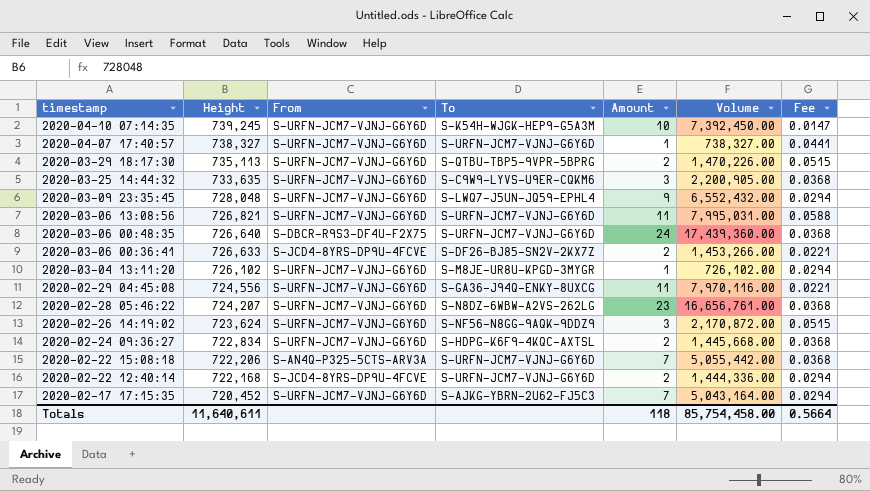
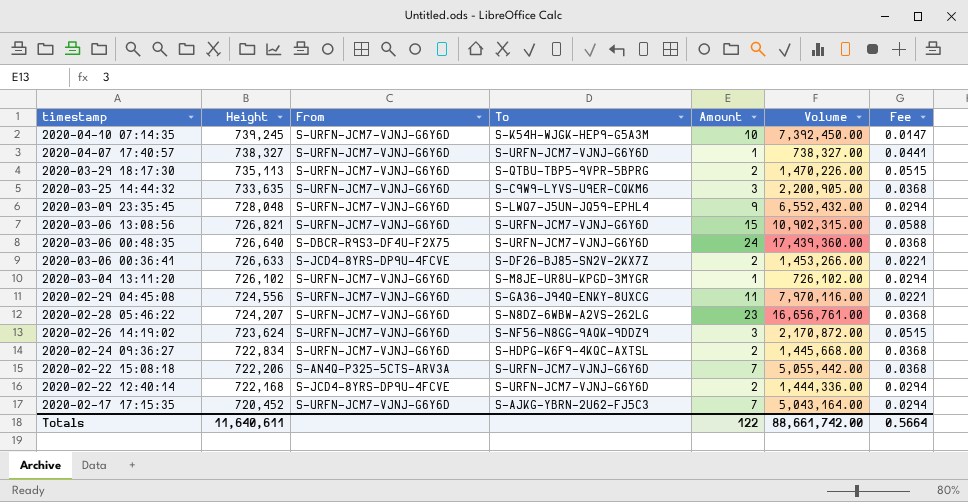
2020-03-06 13:08:56 | Amount: 11 -> 15
2020-03-06 13:08:56 | Volume: 7,995,031.00 -> 10,902,315.00
Totals | Amount: 118 -> 122
Totals | Volume: 85,754,458.00 -> 88,661,742.00

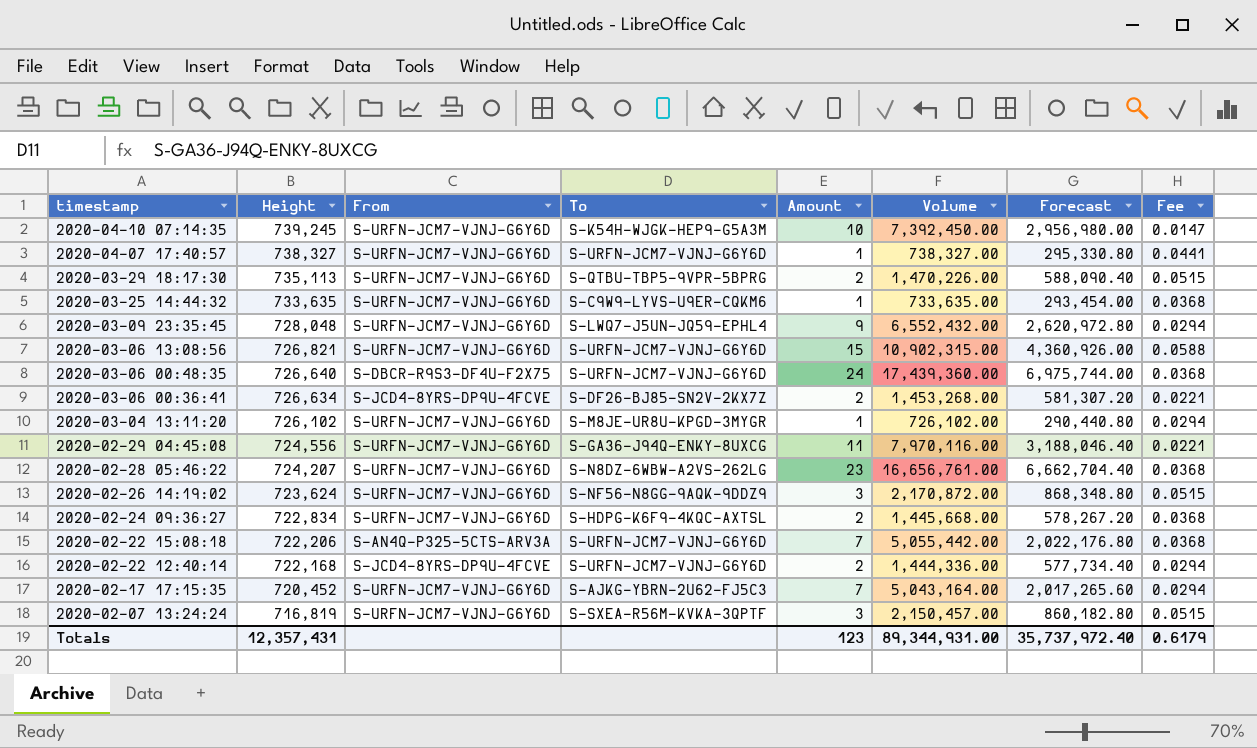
column Forecast | formula: none -> [Volume] * 0.4
2020-03-25 14:44:32 | Amount: 3 -> 1
2020-03-25 14:44:32 | Volume: 2,200,905.00 -> 733,635.00
2020-03-06 00:36:41 | Height: 726,633 -> 726,634
2020-03-06 00:36:41 | Volume: 1,453,266.00 -> 1,453,268.00
row 2020-02-07 13:24:24: none -> 716,819 | S-URFN-JCM7-VJNJ-G6Y6D | S-SXEA-R56M-KVKA-3QPTF | 3 | 2,150,457.00 | 860,182.80 | 0.0515
Totals | Height: 11,640,611 -> 12,357,431
Totals | Amount: 122 -> 123
Totals | Volume: 88,661,742.00 -> 89,344,931.00
Totals | Fee: 0.5664 -> 0.6179

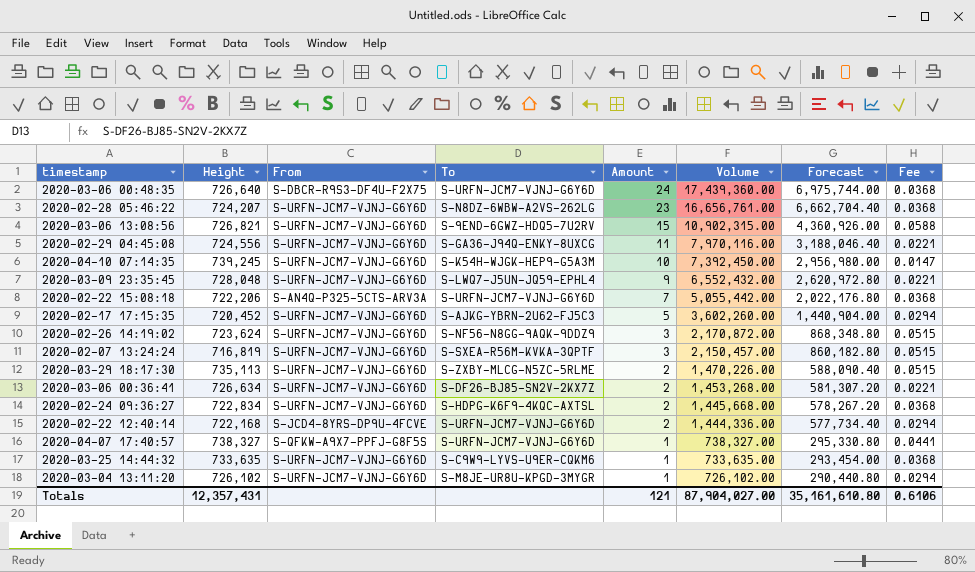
row order: timestamp descending -> Amount descending
2020-03-06 13:08:56 | To: S-URFN-JCM7-VJNJ-G6Y6D -> S-9END-6GWZ-HDQ5-7U2RV
2020-03-09 23:35:45 | Fee: 0.0294 -> 0.0221
2020-02-17 17:15:35 | Amount: 7 -> 5
2020-02-17 17:15:35 | Volume: 5,043,164.00 -> 3,602,260.00
2020-02-17 17:15:35 | Forecast: 2,017,265.60 -> 1,440,904.00
2020-03-29 18:17:30 | To: S-QTBU-TBP5-9VPR-5BPRG -> S-ZXBY-MLCG-N5ZC-5RLME
2020-03-06 00:36:41 | From: S-JCD4-8YRS-DP9U-4FCVE -> S-URFN-JCM7-VJNJ-G6Y6D
2020-04-07 17:40:57 | From: S-URFN-JCM7-VJNJ-G6Y6D -> S-QFKW-A9X7-PPFJ-G8F5S
Totals | Amount: 123 -> 121
Totals | Volume: 89,344,931.00 -> 87,904,027.00
Totals | Forecast: 35,737,972.40 -> 35,161,610.80
Totals | Fee: 0.6179 -> 0.6106

